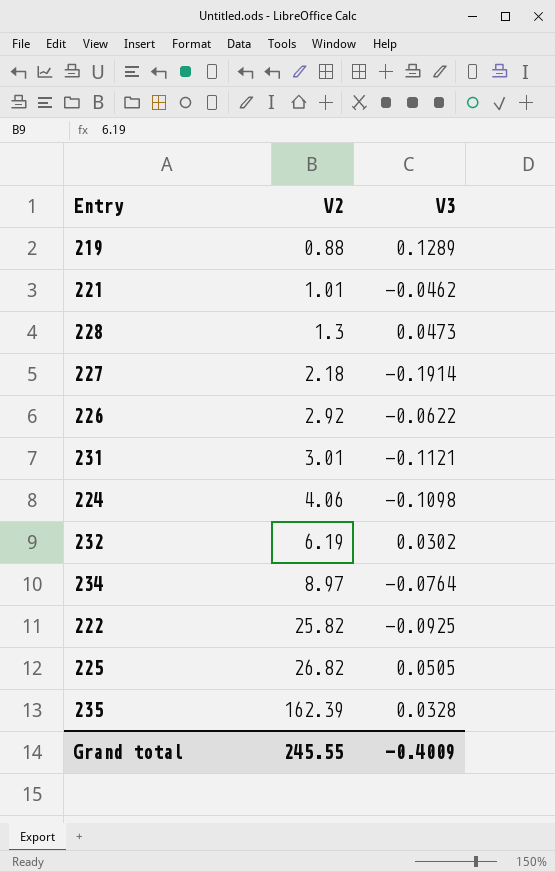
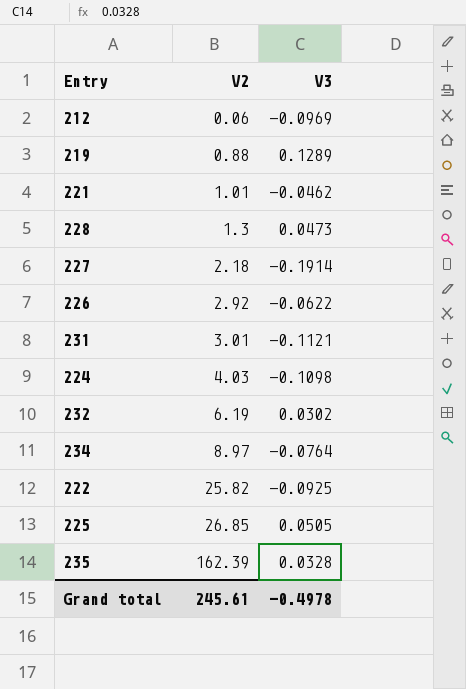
row 212: none -> 0.06 | -0.0969
224 | V2: 4.06 -> 4.03
225 | V2: 26.82 -> 26.85
Grand total | V2: 245.55 -> 245.61
Grand total | V3: -0.4009 -> -0.4978

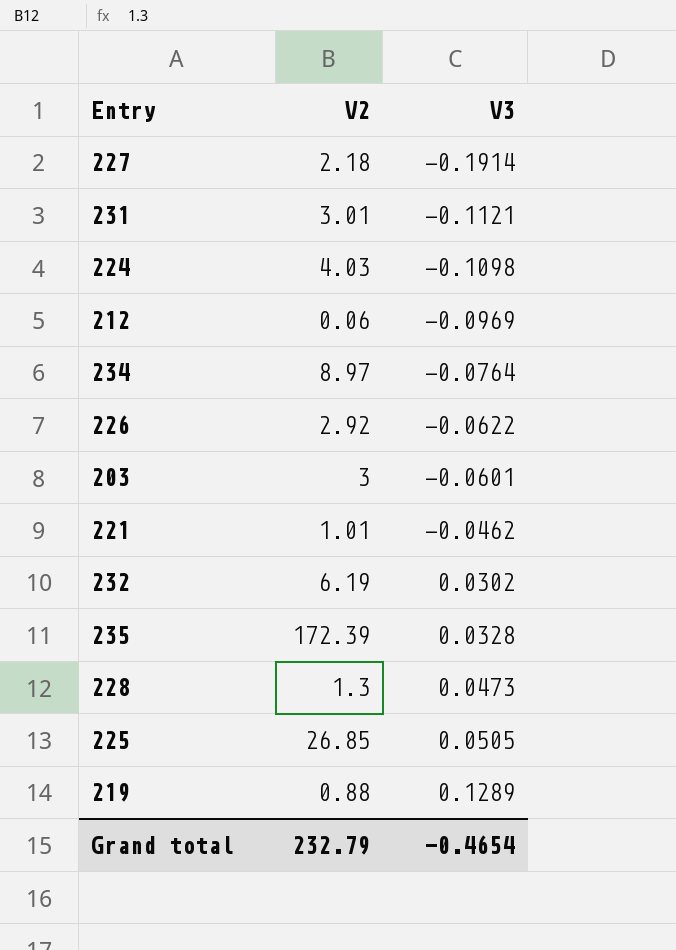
row order: V2 ascending -> V3 ascending
row 222: 25.82 | -0.0925 -> none
row 203: none -> 3 | -0.0601
235 | V2: 162.39 -> 172.39
Grand total | V2: 245.61 -> 232.79
Grand total | V3: -0.4978 -> -0.4654

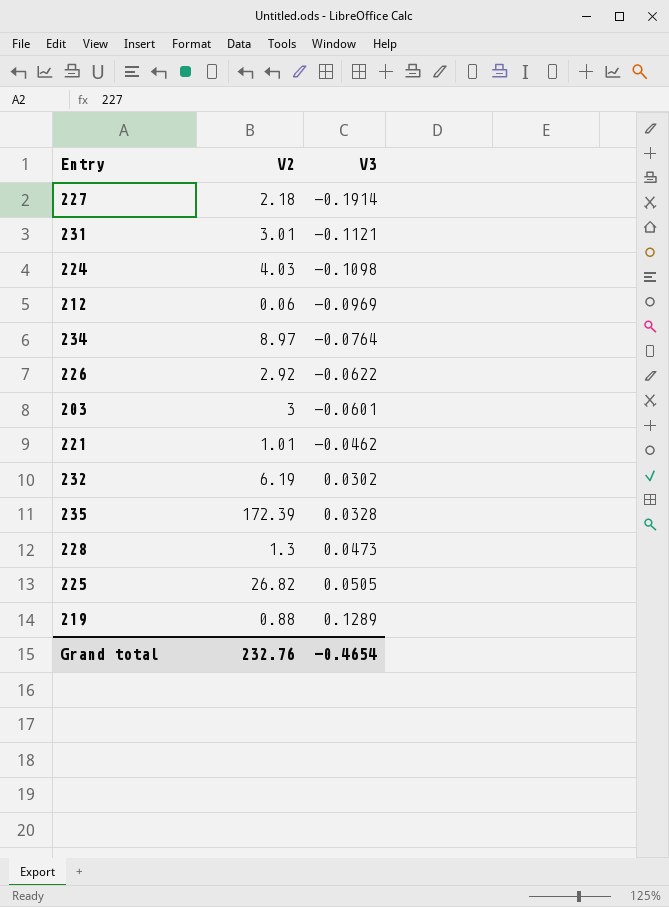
225 | V2: 26.85 -> 26.82
Grand total | V2: 232.79 -> 232.76

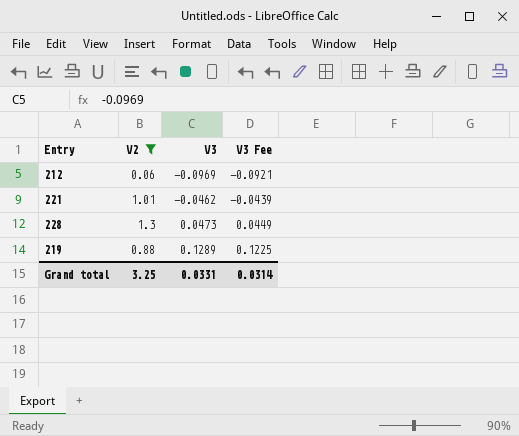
filter: none -> V2 <= 1.3
column V3 Fee | formula: none -> [V3] * 0.95
Grand total | V2: 232.76 -> 3.25
Grand total | V3: -0.4654 -> 0.0331

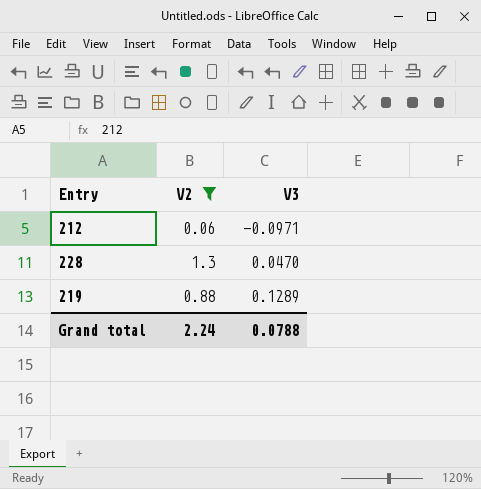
column V3 Fee | formula: [V3] * 0.95 -> none
row 221: 1.01 | -0.0462 | -0.0439 -> none
212 | V3: -0.0969 -> -0.0971
228 | V3: 0.0473 -> 0.0470
Grand total | V2: 3.25 -> 2.24
Grand total | V3: 0.0331 -> 0.0788

